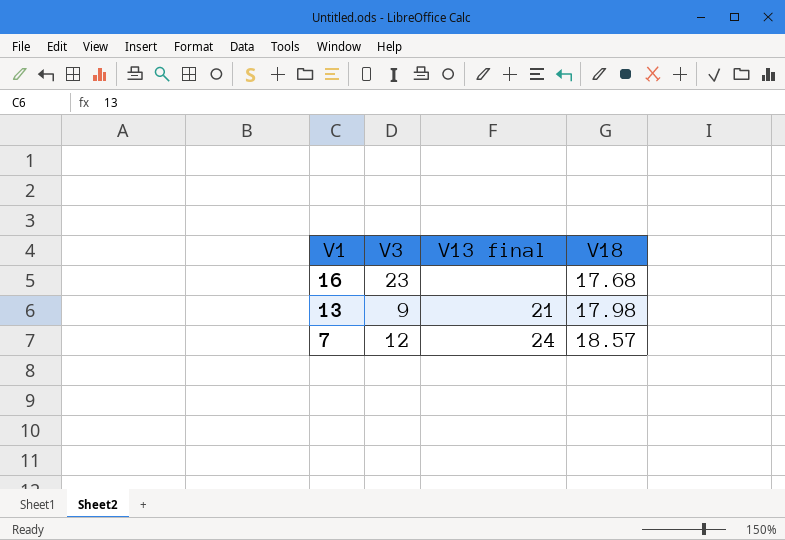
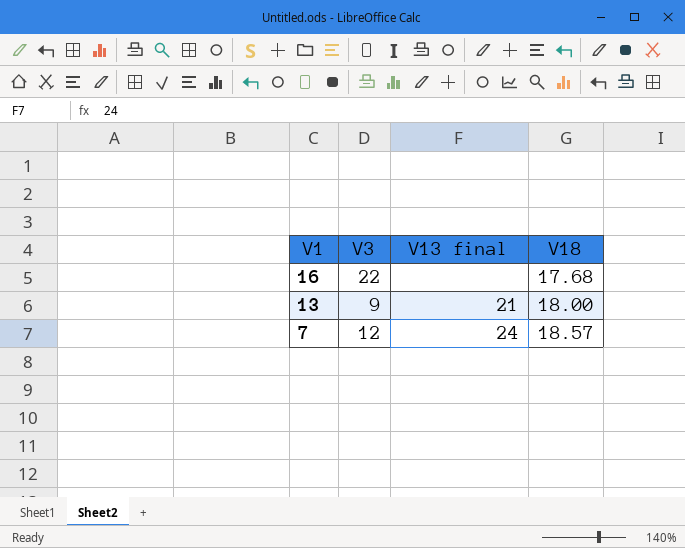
16 | V3: 23 -> 22
13 | V18: 17.98 -> 18.00

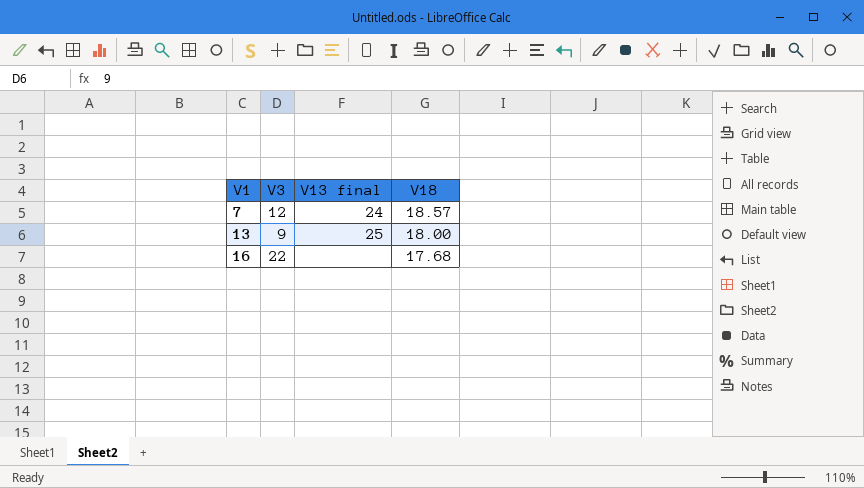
row order: V1 descending -> V1 ascending
13 | V13 final: 21 -> 25

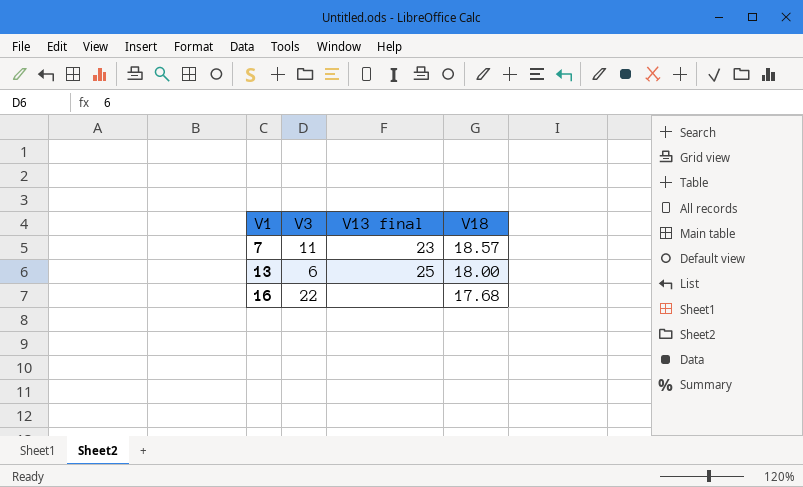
7 | V3: 12 -> 11
7 | V13 final: 24 -> 23
13 | V3: 9 -> 6

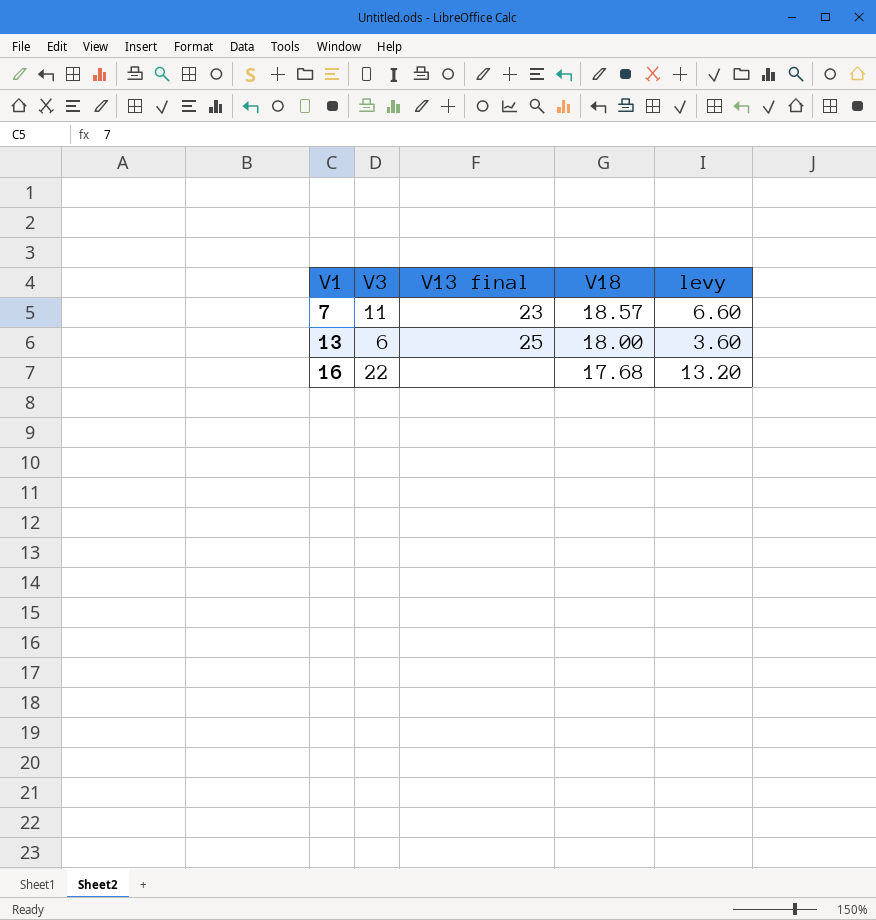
column levy | formula: none -> [V3] * 0.6

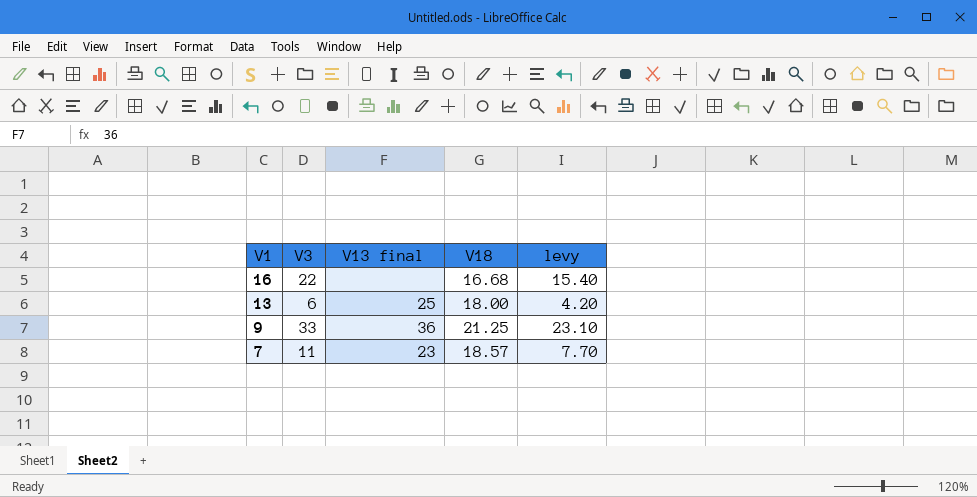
row order: V1 ascending -> V1 descending
column levy | formula: [V3] * 0.6 -> [V3] * 0.7
16 | V18: 17.68 -> 16.68
row 9: none -> 33 | 36 | 21.25 | 23.10

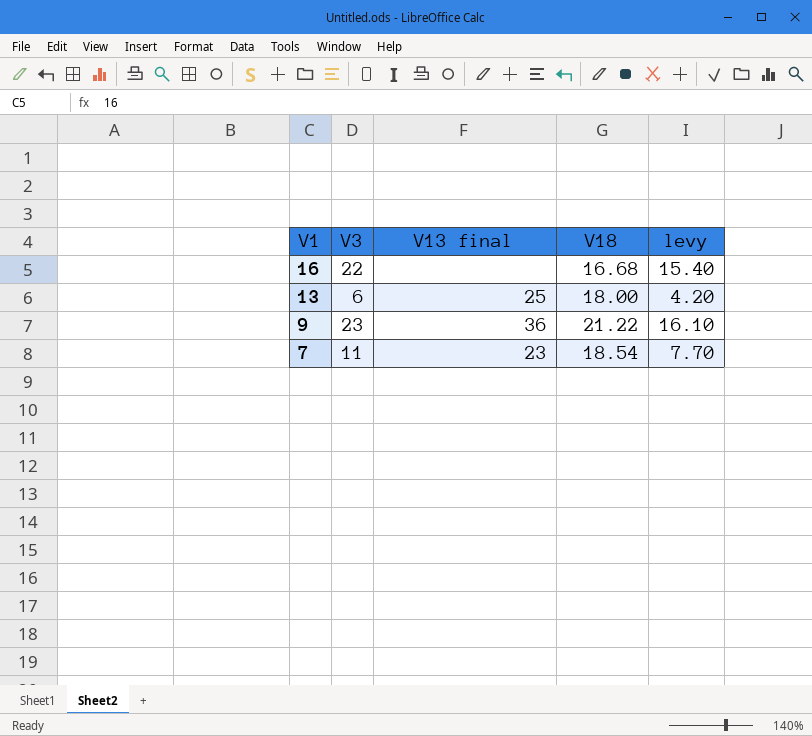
9 | V3: 33 -> 23
9 | V18: 21.25 -> 21.22
9 | levy: 23.10 -> 16.10
7 | V18: 18.57 -> 18.54

